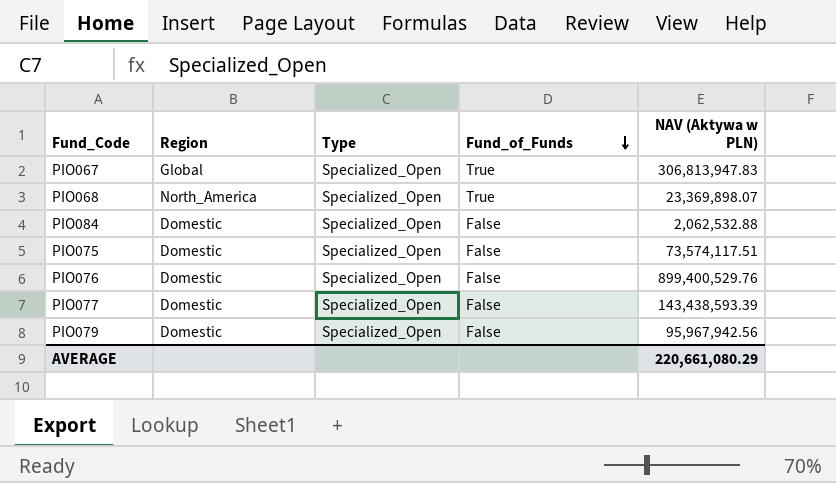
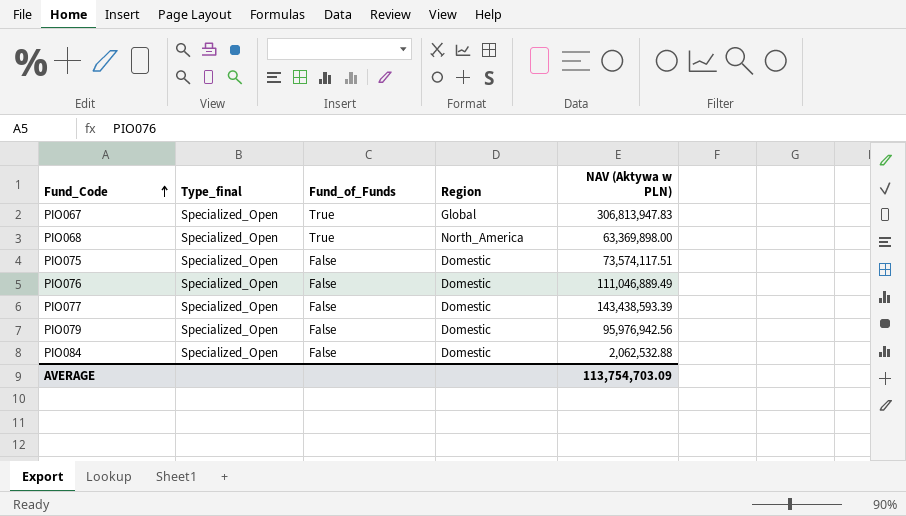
row order: Fund_of_Funds descending -> Fund_Code ascending
column name: Type -> Type_final
column Region | position: 2 -> 4
PIO068 | NAV (Aktywa w PLN): 23,369,898.07 -> 63,369,898.00
PIO076 | NAV (Aktywa w PLN): 899,400,529.76 -> 111,046,889.49
PIO079 | NAV (Aktywa w PLN): 95,967,942.56 -> 95,976,942.56
AVERAGE | NAV (Aktywa w PLN): 220,661,080.29 -> 113,754,703.09

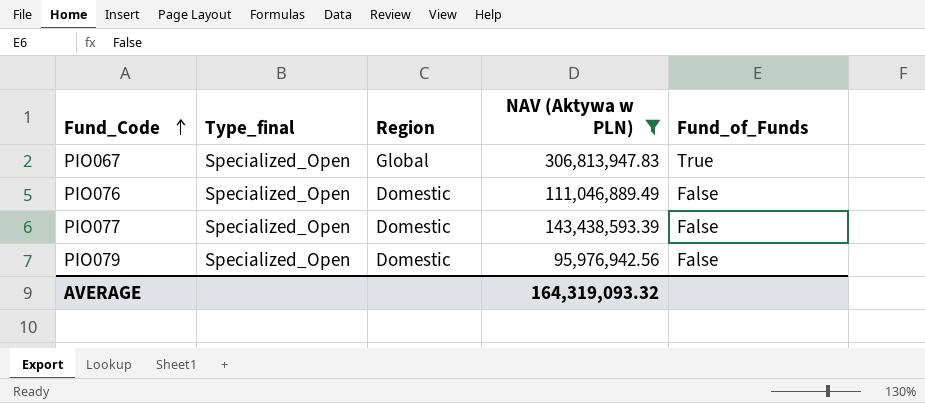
filter: none -> NAV (Aktywa w PLN) >= 95,976,942.56
column Fund_of_Funds | position: 3 -> 5
AVERAGE | NAV (Aktywa w PLN): 113,754,703.09 -> 164,319,093.32

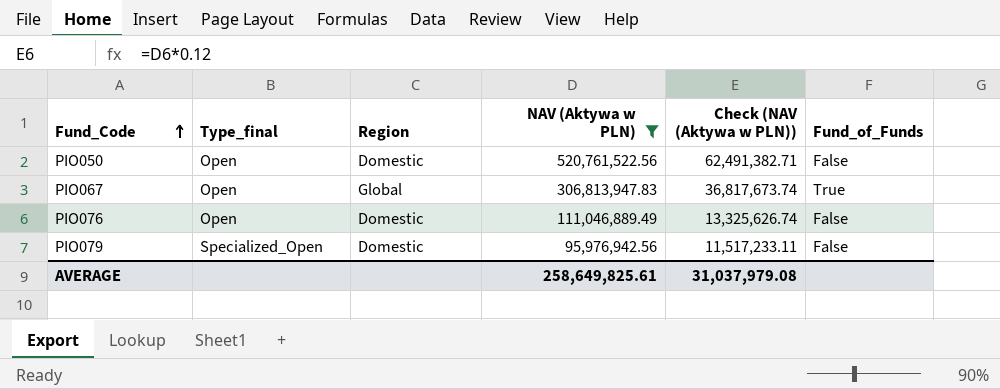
column Check (NAV (Aktywa w PLN)) | formula: none -> [NAV (Aktywa w PLN)] * 0.12
row PIO077: Specialized_Open | Domestic | 143,438,593.39 | False -> none
row PIO050: none -> Open | Domestic | 520,761,522.56 | 62,491,382.71 | False
PIO067 | Type_final: Specialized_Open -> Open
PIO076 | Type_final: Specialized_Open -> Open
AVERAGE | NAV (Aktywa w PLN): 164,319,093.32 -> 258,649,825.61

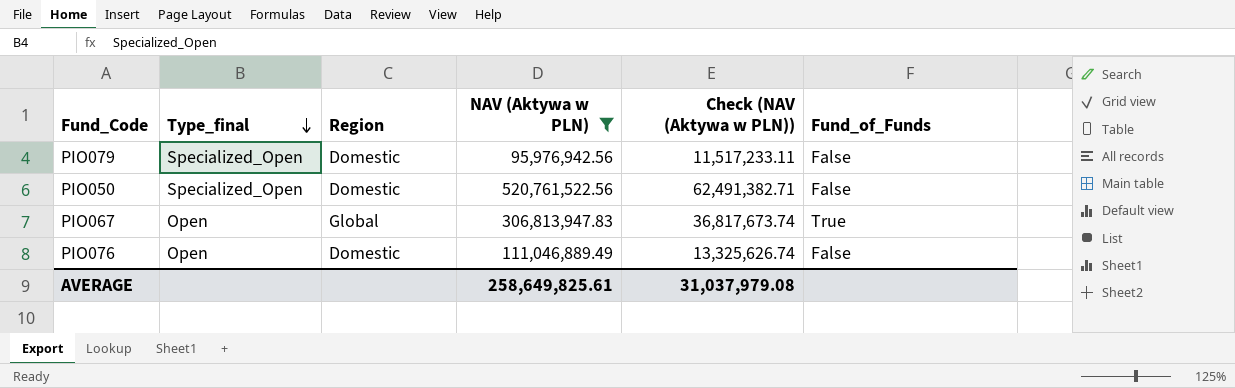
row order: Fund_Code ascending -> Type_final descending
PIO050 | Type_final: Open -> Specialized_Open

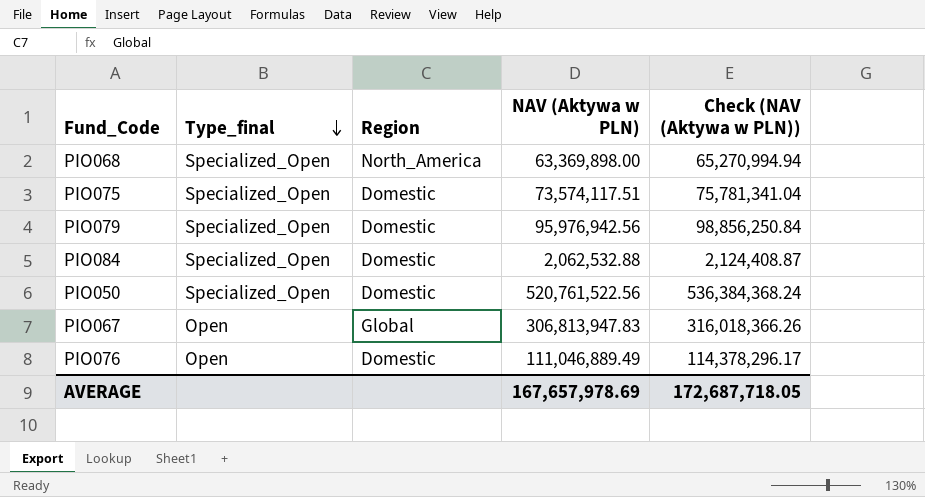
filter: NAV (Aktywa w PLN) >= 95,976,942.56 -> none
column Fund_of_Funds | position: 6 -> none
column Check (NAV (Aktywa w PLN)) | formula: [NAV (Aktywa w PLN)] * 0.12 -> [NAV (Aktywa w PLN)] * 1.03
AVERAGE | NAV (Aktywa w PLN): 258,649,825.61 -> 167,657,978.69
AVERAGE | Check (NAV (Aktywa w PLN)): 31,037,979.08 -> 172,687,718.05

